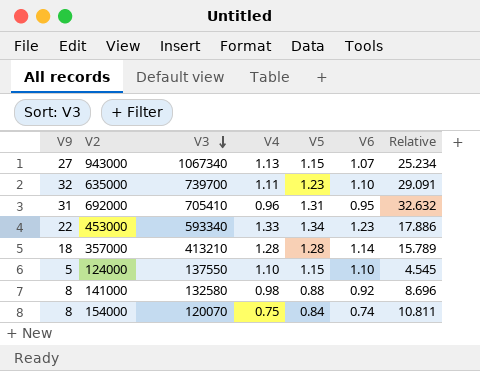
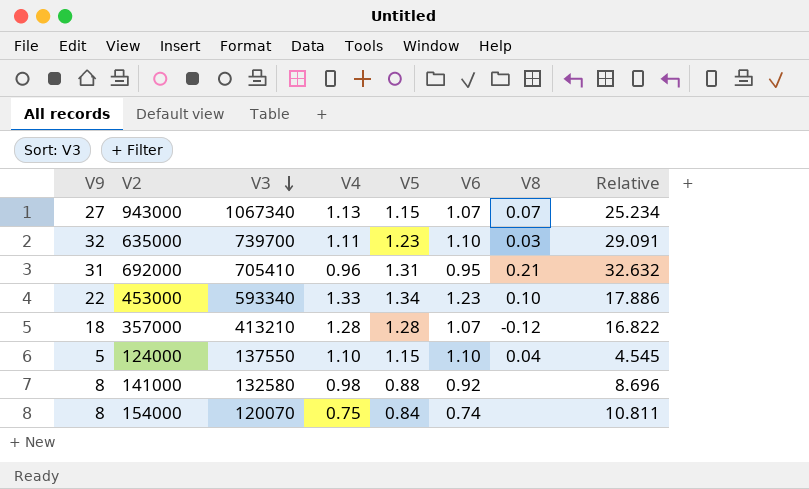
column V8 | position: none -> 7
357000 | V6: 1.14 -> 1.07
357000 | Relative: 15.789 -> 16.822

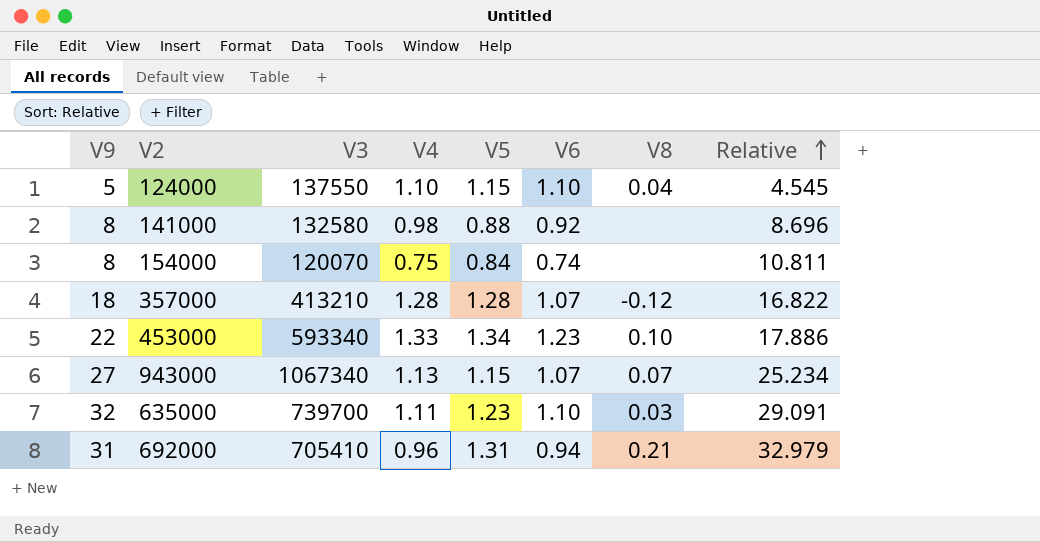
row order: V3 descending -> Relative ascending
692000 | V6: 0.95 -> 0.94
692000 | Relative: 32.632 -> 32.979

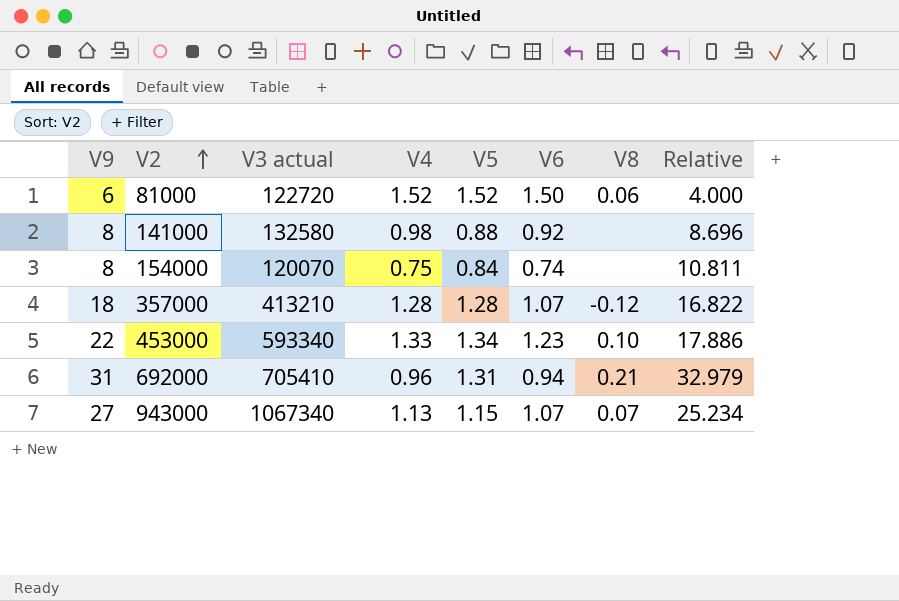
row order: Relative ascending -> V2 ascending
column name: V3 -> V3 actual
row 124000: 5 | 137550 | 1.10 | 1.15 | 1.10 | 0.04 | 4.545 -> none
row 635000: 32 | 739700 | 1.11 | 1.23 | 1.10 | 0.03 | 29.091 -> none
row 81000: none -> 6 | 122720 | 1.52 | 1.52 | 1.50 | 0.06 | 4.000

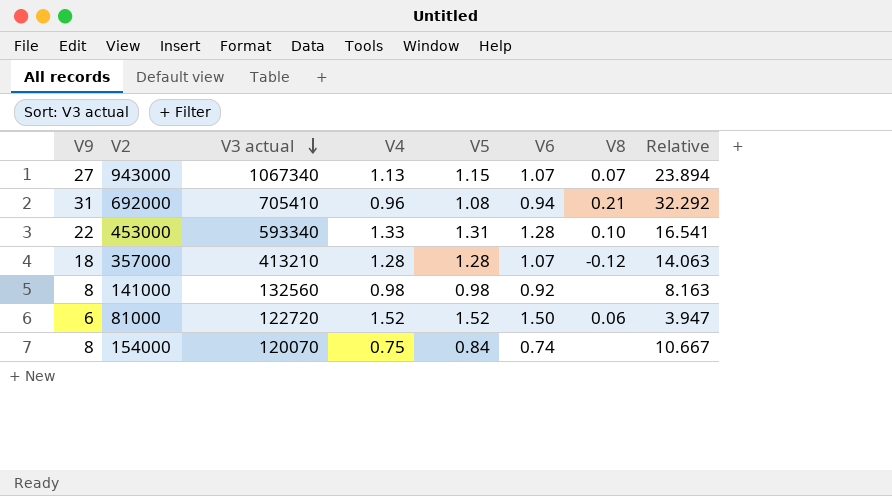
row order: V2 ascending -> V3 actual descending
column Relative | formula: [V9] / [V6] -> [V9] / [V4]
692000 | V5: 1.31 -> 1.08
453000 | V5: 1.34 -> 1.31
453000 | V6: 1.23 -> 1.28
141000 | V3 actual: 132580 -> 132560
141000 | V5: 0.88 -> 0.98

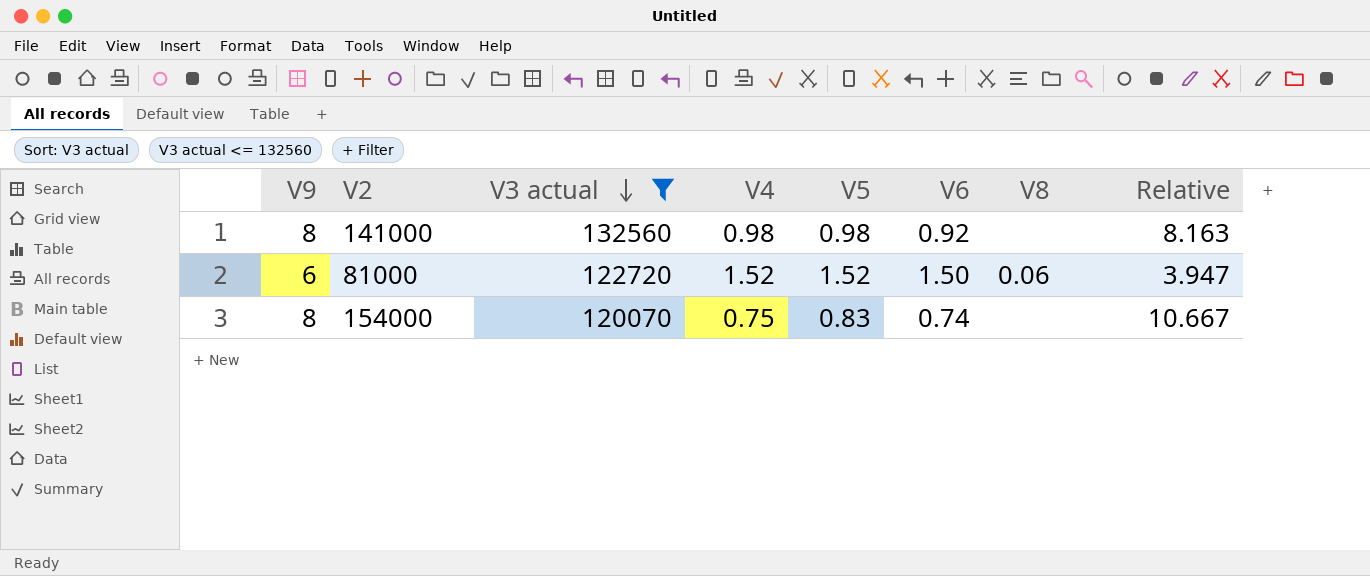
filter: none -> V3 actual <= 132560
154000 | V5: 0.84 -> 0.83

